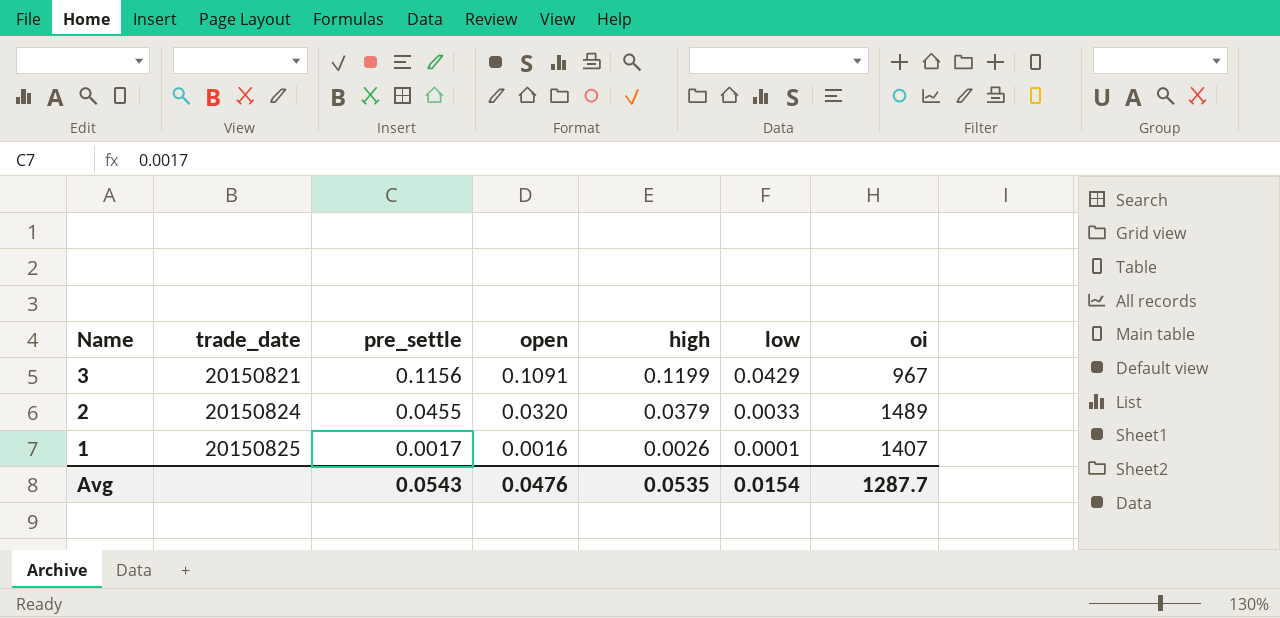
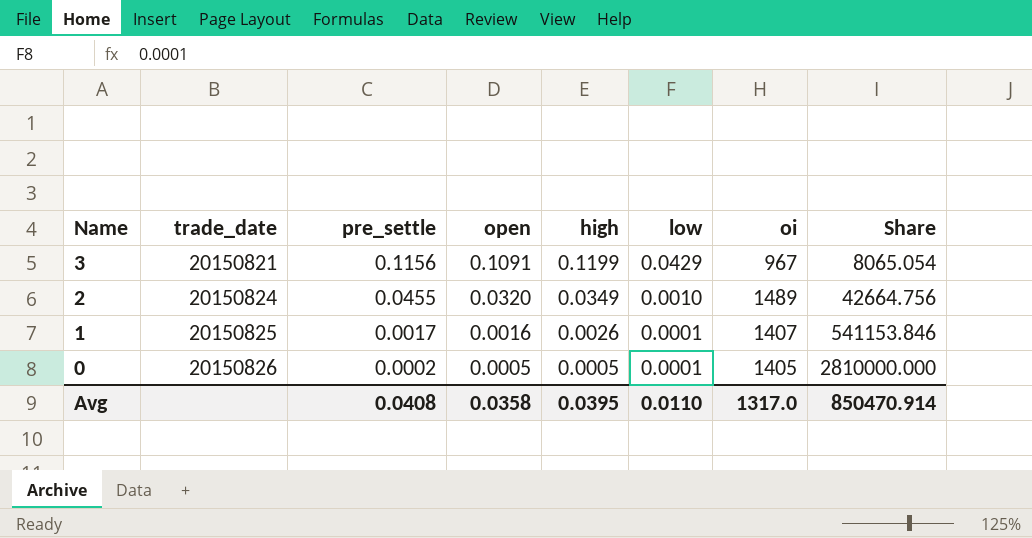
column Share | formula: none -> [oi] / [high]
2 | high: 0.0379 -> 0.0349
2 | low: 0.0033 -> 0.0010
row 0: none -> 20150826 | 0.0002 | 0.0005 | 0.0005 | 0.0001 | 1405 | 2810000.000
Avg | pre_settle: 0.0543 -> 0.0408
Avg | open: 0.0476 -> 0.0358
Avg | high: 0.0535 -> 0.0395
Avg | low: 0.0154 -> 0.0110
Avg | oi: 1287.7 -> 1317.0

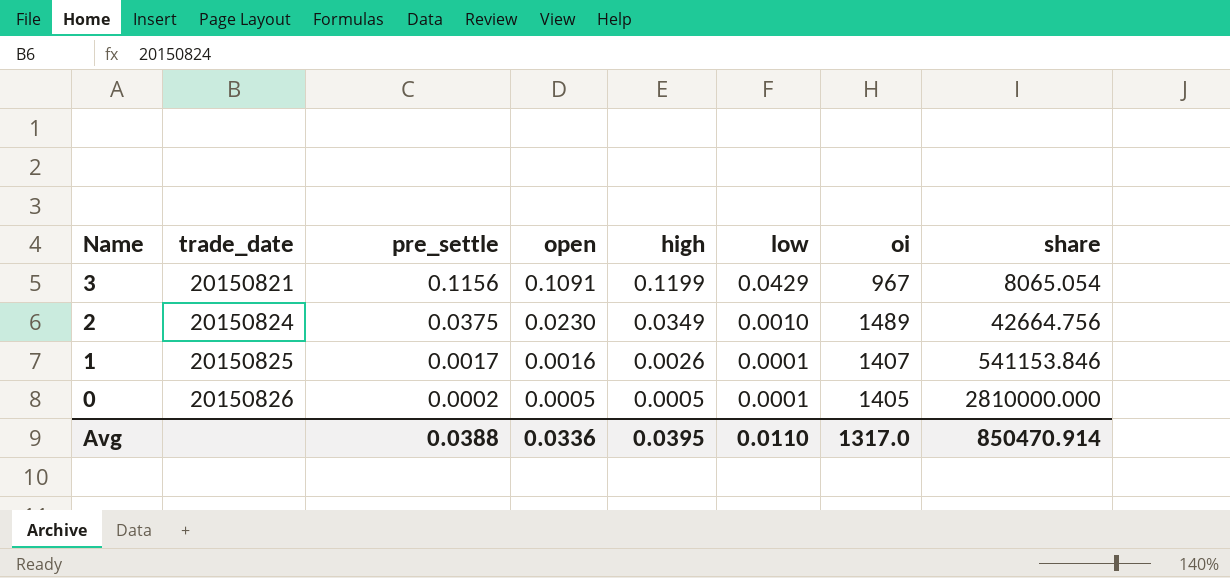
column name: Share -> share
2 | pre_settle: 0.0455 -> 0.0375
2 | open: 0.0320 -> 0.0230
Avg | pre_settle: 0.0408 -> 0.0388
Avg | open: 0.0358 -> 0.0336

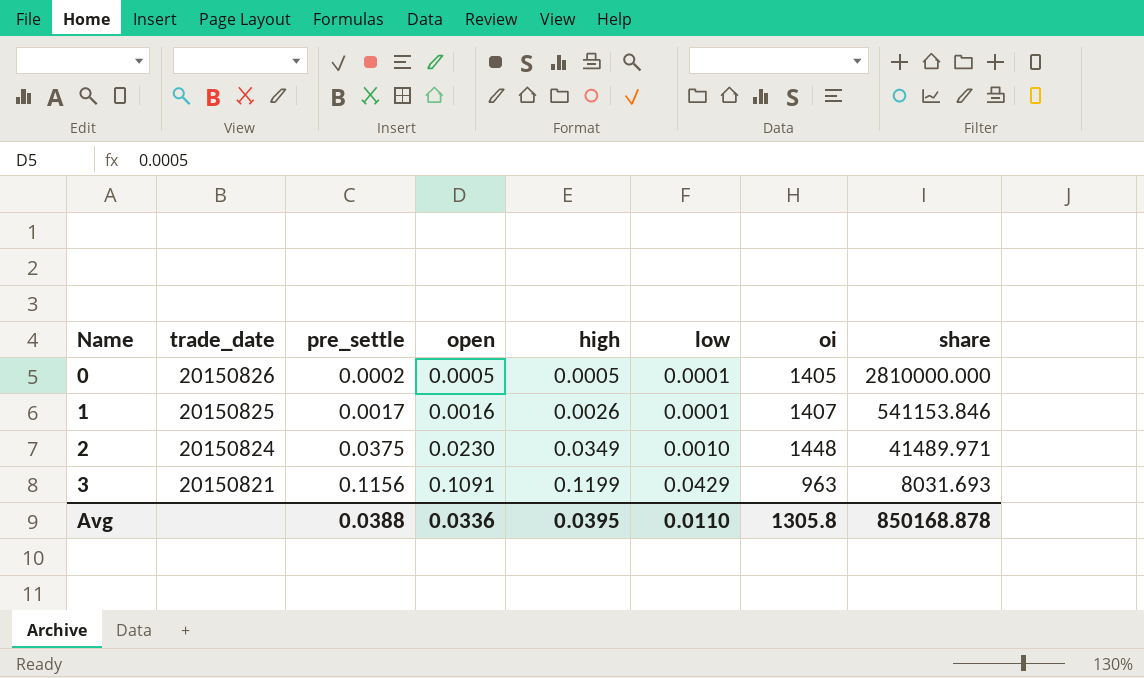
row order: Name descending -> Name ascending
2 | oi: 1489 -> 1448
2 | share: 42664.756 -> 41489.971
3 | oi: 967 -> 963
3 | share: 8065.054 -> 8031.693
Avg | oi: 1317.0 -> 1305.8
Avg | share: 850470.914 -> 850168.878

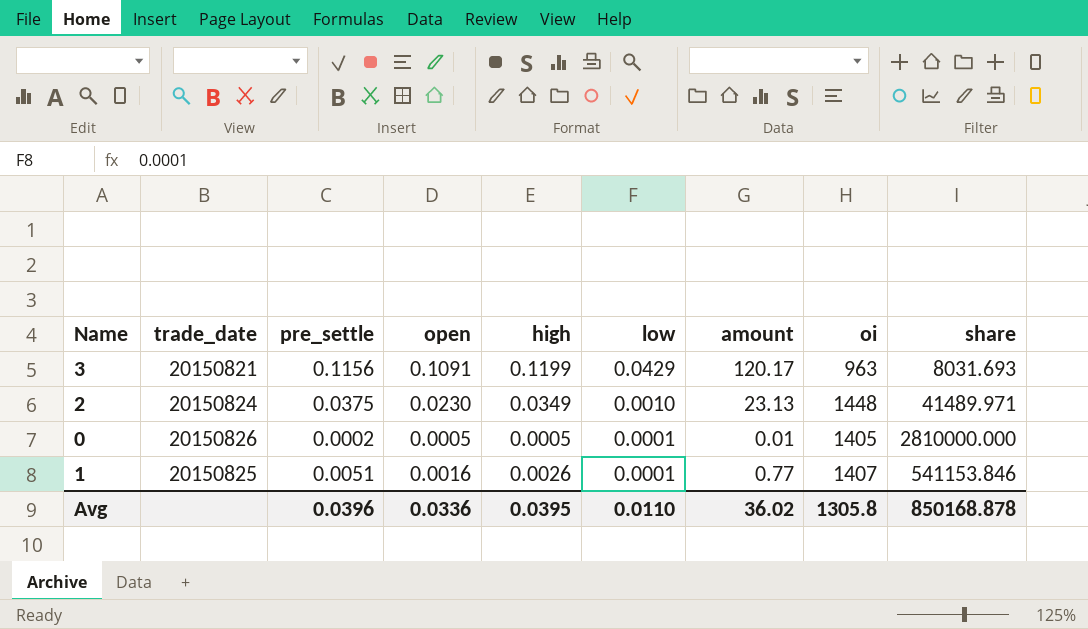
row order: Name ascending -> low descending
column amount | position: none -> 7
1 | pre_settle: 0.0017 -> 0.0051
Avg | pre_settle: 0.0388 -> 0.0396

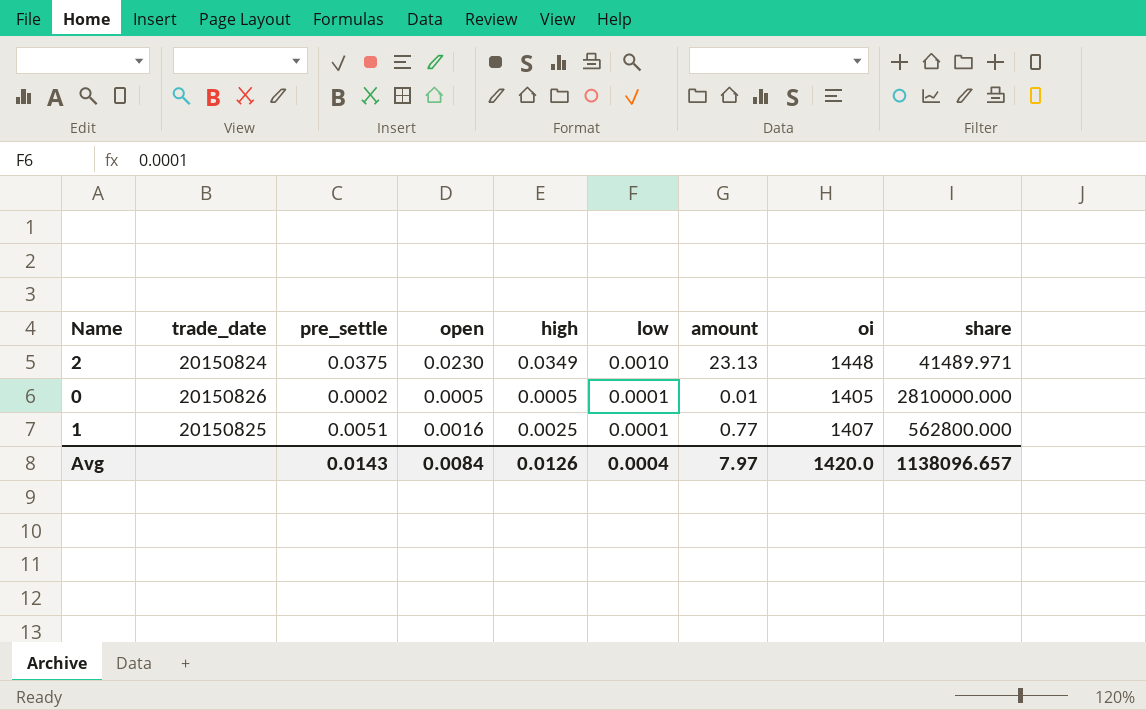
row 3: 20150821 | 0.1156 | 0.1091 | 0.1199 | 0.0429 | 120.17 | 963 | 8031.693 -> none
1 | high: 0.0026 -> 0.0025
1 | share: 541153.846 -> 562800.000
Avg | pre_settle: 0.0396 -> 0.0143
Avg | open: 0.0336 -> 0.0084
Avg | high: 0.0395 -> 0.0126
Avg | low: 0.0110 -> 0.0004
Avg | amount: 36.02 -> 7.97
Avg | oi: 1305.8 -> 1420.0
Avg | share: 850168.878 -> 1138096.657

